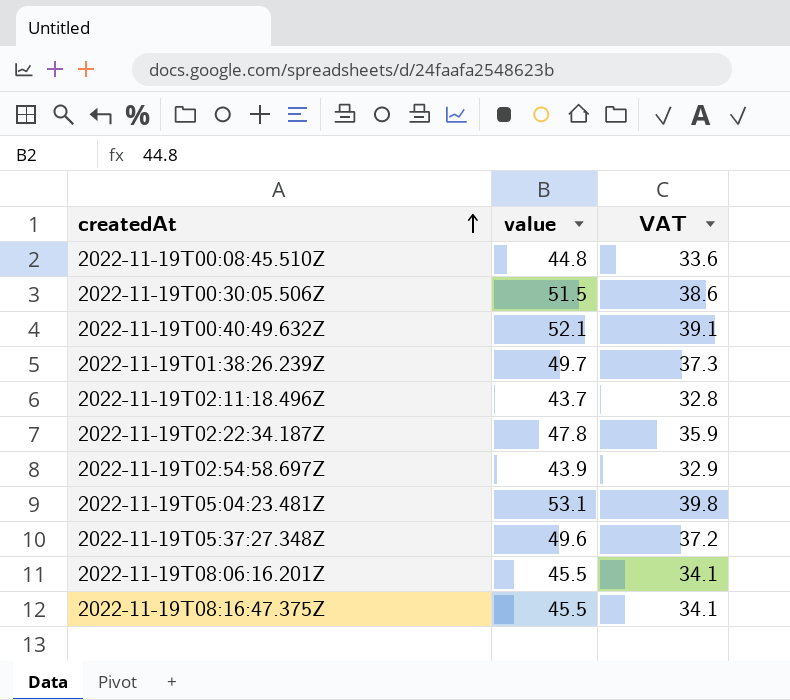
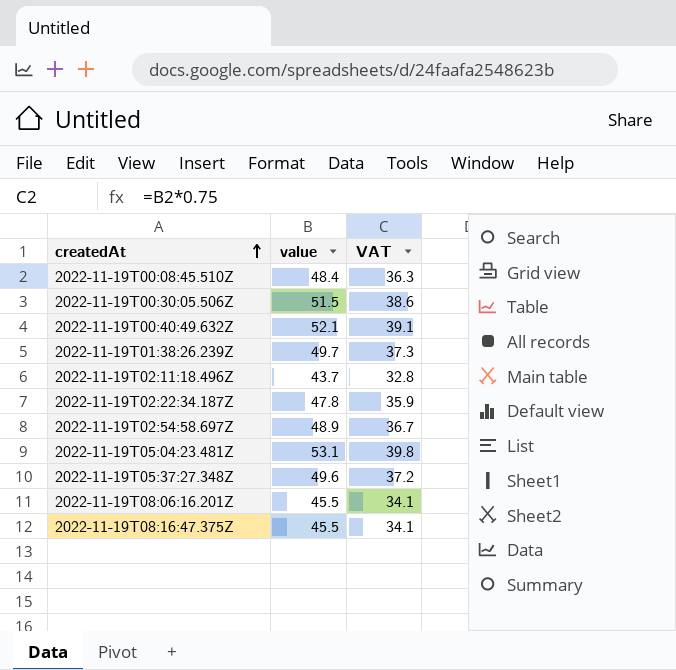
2022-11-19T00:08:45.510Z | value: 44.8 -> 48.4
2022-11-19T00:08:45.510Z | VAT: 33.6 -> 36.3
2022-11-19T02:54:58.697Z | value: 43.9 -> 48.9
2022-11-19T02:54:58.697Z | VAT: 32.9 -> 36.7

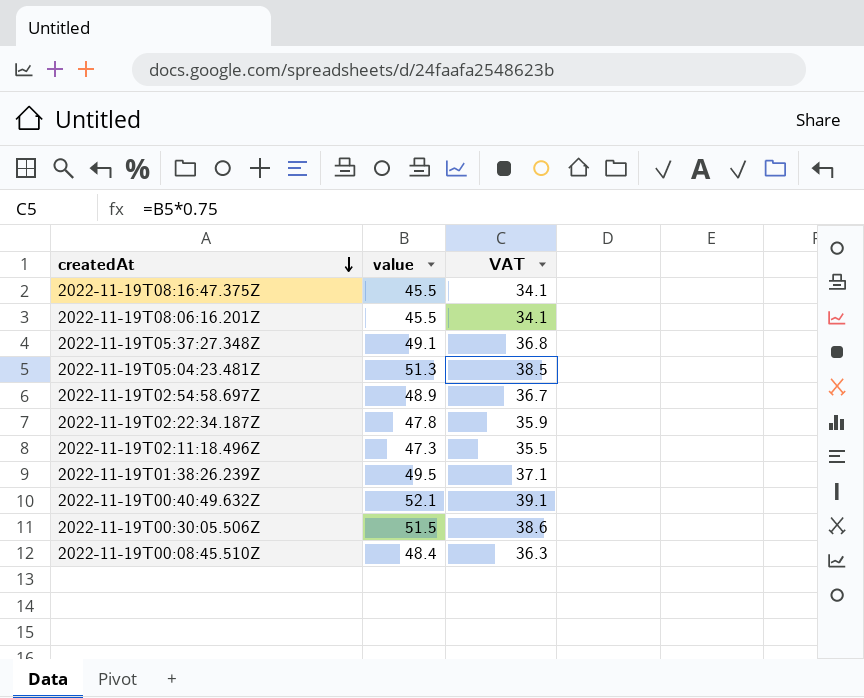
row order: createdAt ascending -> createdAt descending
2022-11-19T05:37:27.348Z | value: 49.6 -> 49.1
2022-11-19T05:37:27.348Z | VAT: 37.2 -> 36.8
2022-11-19T05:04:23.481Z | value: 53.1 -> 51.3
2022-11-19T05:04:23.481Z | VAT: 39.8 -> 38.5
2022-11-19T02:11:18.496Z | value: 43.7 -> 47.3
2022-11-19T02:11:18.496Z | VAT: 32.8 -> 35.5
2022-11-19T01:38:26.239Z | value: 49.7 -> 49.5
2022-11-19T01:38:26.239Z | VAT: 37.3 -> 37.1

